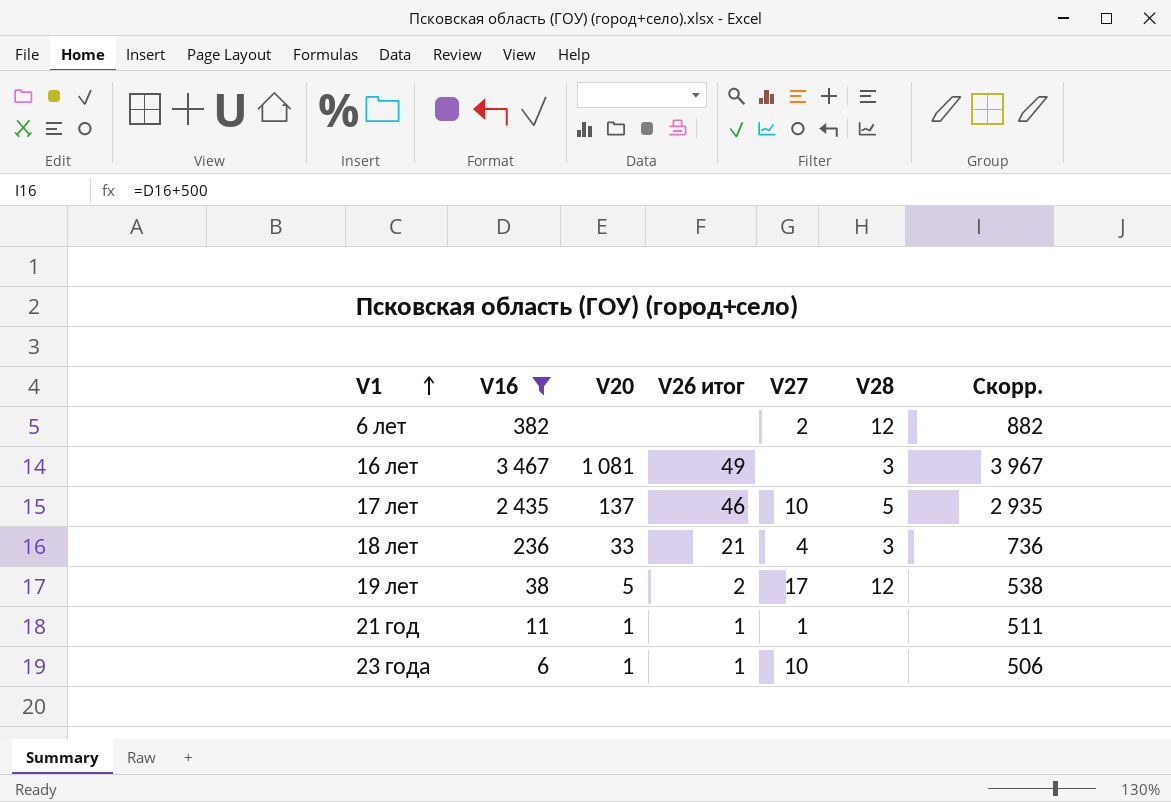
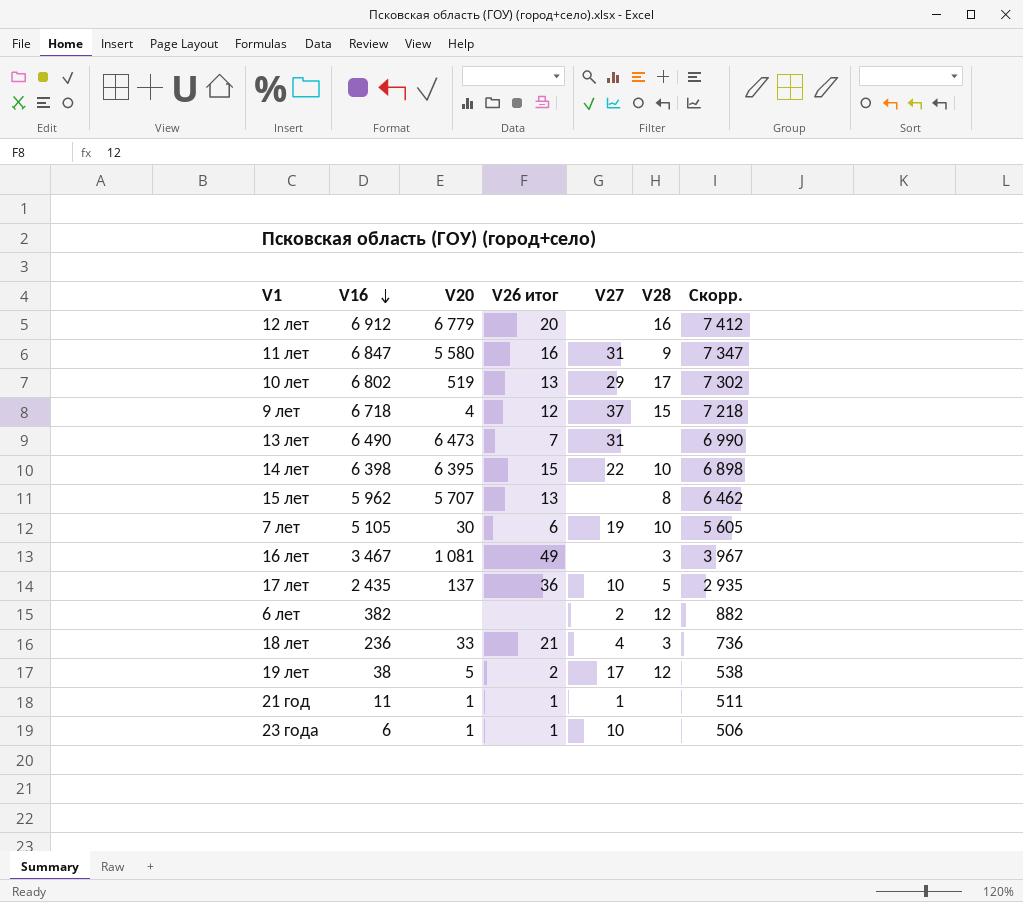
filter: V16 <= 3 467 -> none
row order: V1 ascending -> V16 descending
17 лет | V26 итог: 46 -> 36

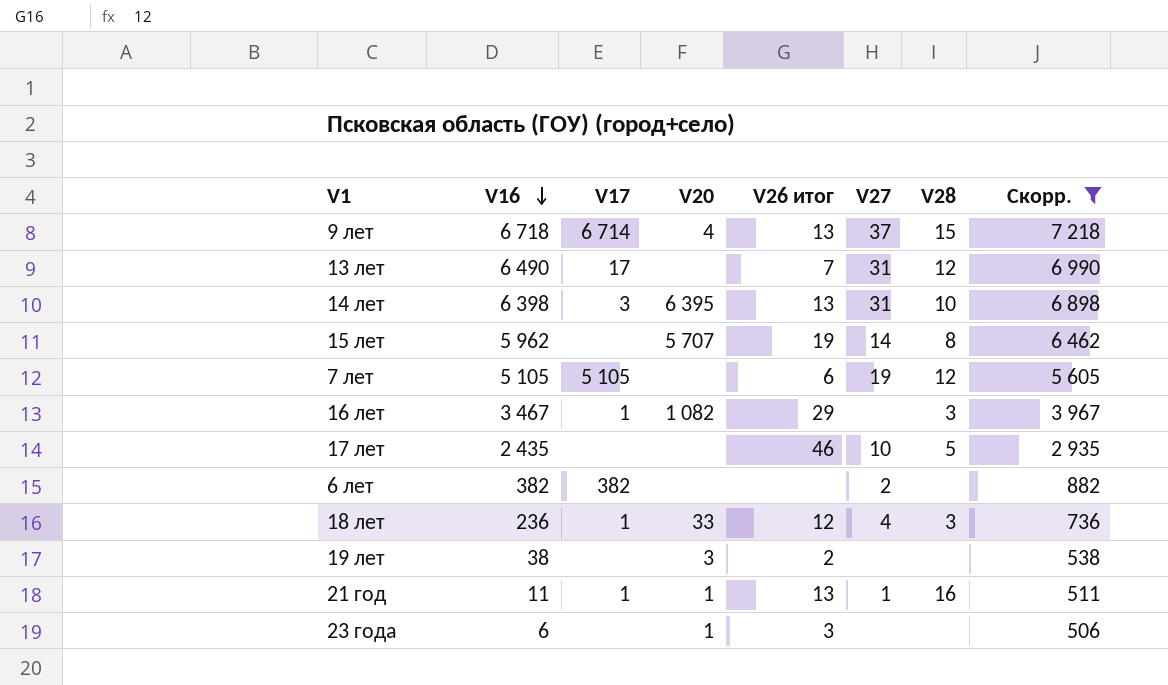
filter: none -> Скорр. <= 7 218
column V17 | position: none -> 3
9 лет | V26 итог: 12 -> 13
13 лет | V20: 6 473 -> none
13 лет | V28: none -> 12
14 лет | V26 итог: 15 -> 13
14 лет | V27: 22 -> 31
15 лет | V26 итог: 13 -> 19
15 лет | V27: none -> 14
7 лет | V20: 30 -> none
7 лет | V28: 10 -> 12
16 лет | V20: 1 081 -> 1 082
16 лет | V26 итог: 49 -> 29
17 лет | V20: 137 -> none
17 лет | V26 итог: 36 -> 46
6 лет | V28: 12 -> none
18 лет | V26 итог: 21 -> 12
19 лет | V20: 5 -> 3
19 лет | V27: 17 -> none
19 лет | V28: 12 -> none
21 год | V26 итог: 1 -> 13
21 год | V28: none -> 16
23 года | V26 итог: 1 -> 3
23 года | V27: 10 -> none

